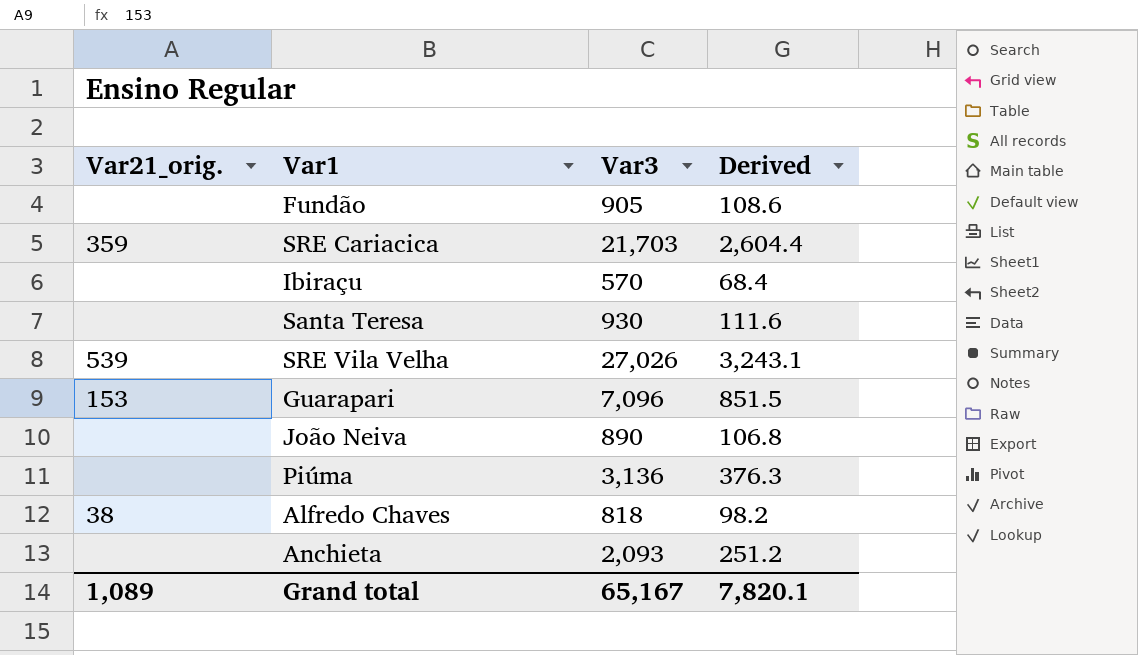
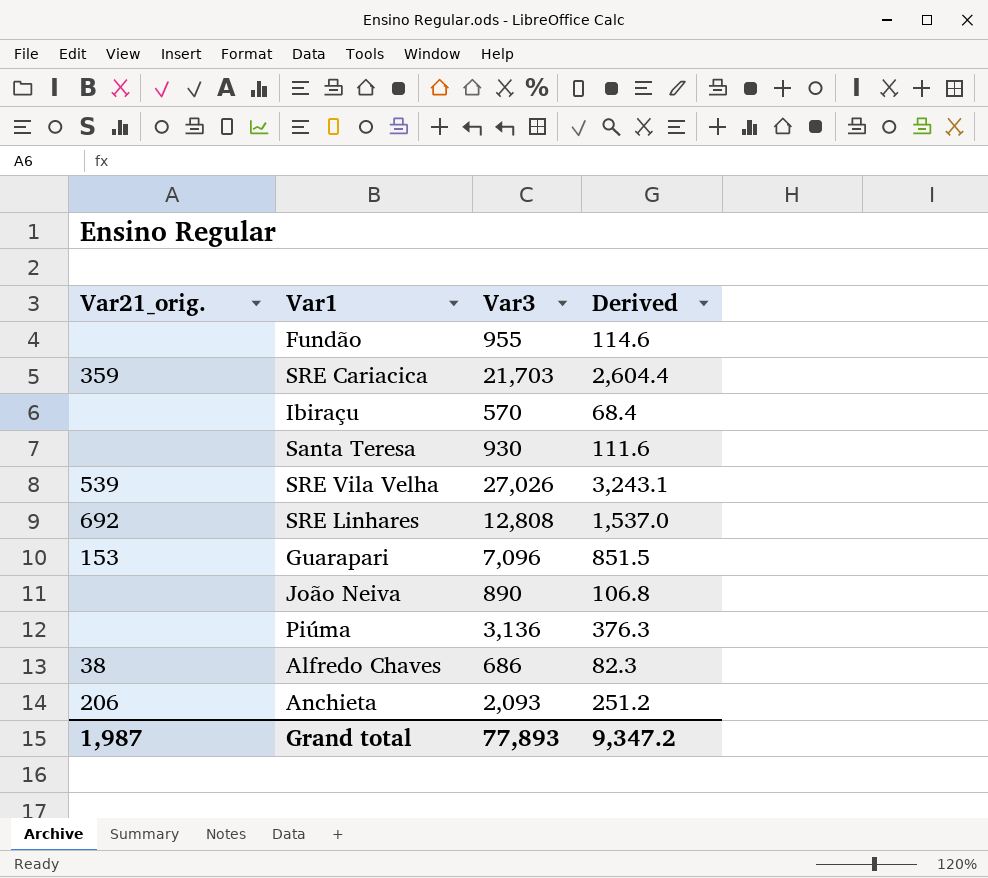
Fundão | Var3: 905 -> 955
Fundão | Derived: 108.6 -> 114.6
row SRE Linhares: none -> 692 | 12,808 | 1,537.0
Alfredo Chaves | Var3: 818 -> 686
Alfredo Chaves | Derived: 98.2 -> 82.3
Anchieta | Var21_orig.: none -> 206
Grand total | Var21_orig.: 1,089 -> 1,987
Grand total | Var3: 65,167 -> 77,893
Grand total | Derived: 7,820.1 -> 9,347.2

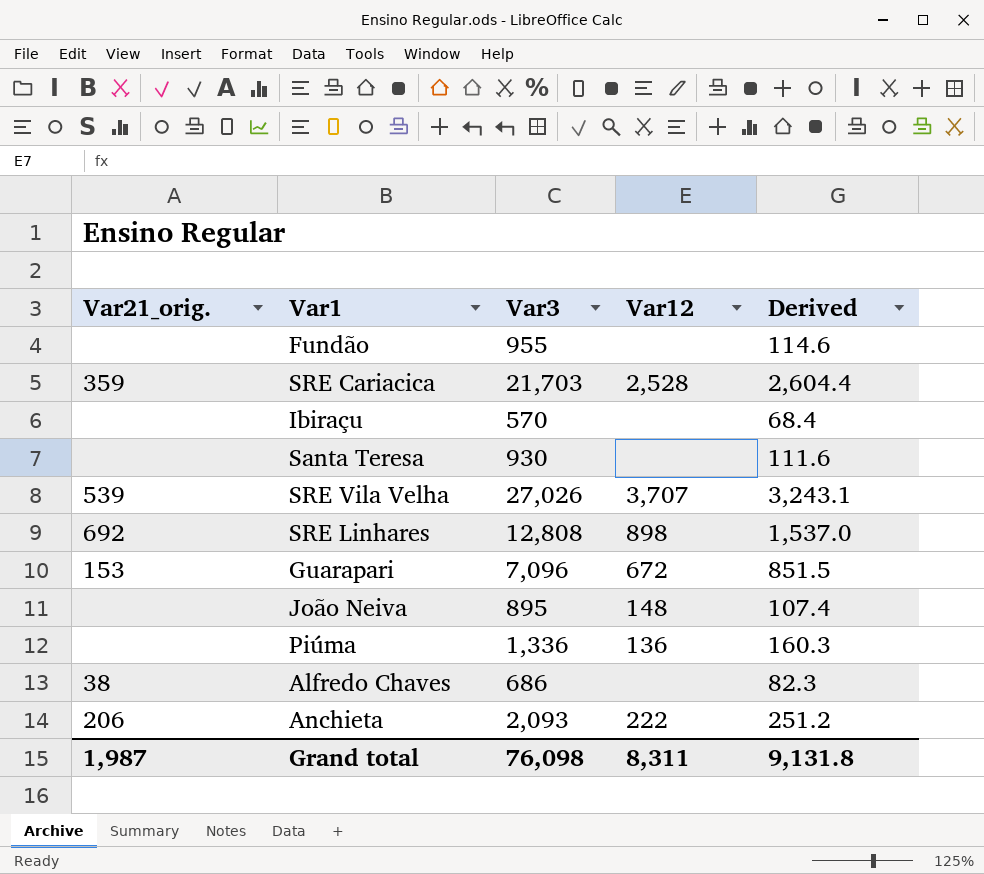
column Var12 | position: none -> 4
João Neiva | Var3: 890 -> 895
João Neiva | Derived: 106.8 -> 107.4
Piúma | Var3: 3,136 -> 1,336
Piúma | Derived: 376.3 -> 160.3
Grand total | Var3: 77,893 -> 76,098
Grand total | Derived: 9,347.2 -> 9,131.8

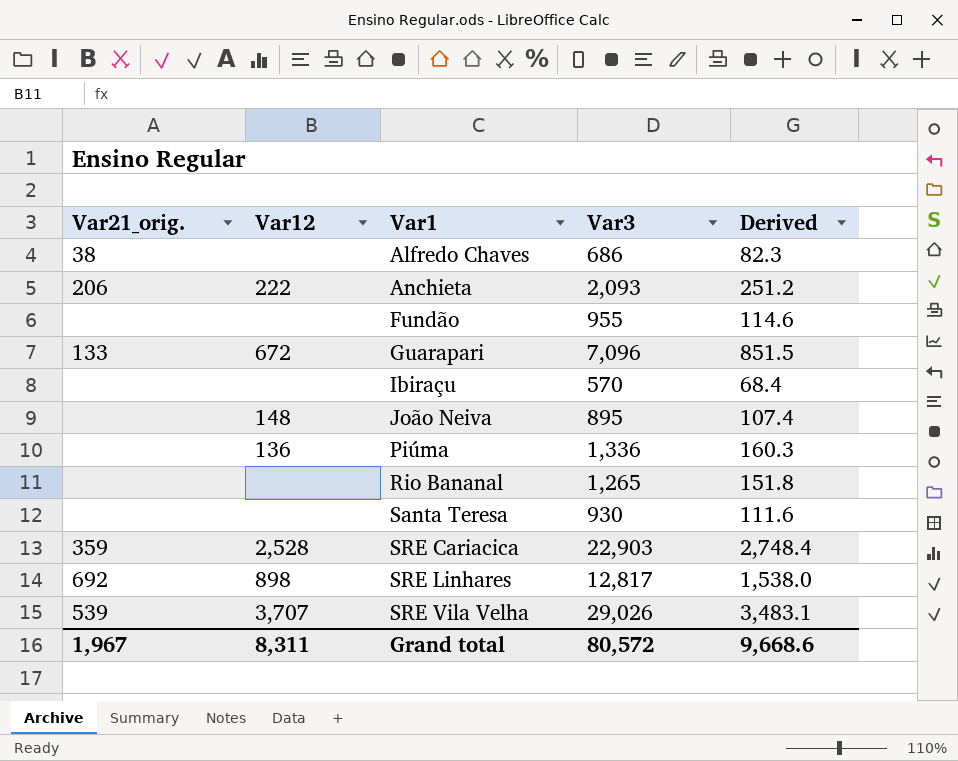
row order: none -> Var1 ascending
column Var12 | position: 4 -> 2
Guarapari | Var21_orig.: 153 -> 133
row Rio Bananal: none -> none | none | 1,265 | 151.8
SRE Cariacica | Var3: 21,703 -> 22,903
SRE Cariacica | Derived: 2,604.4 -> 2,748.4
SRE Linhares | Var3: 12,808 -> 12,817
SRE Linhares | Derived: 1,537.0 -> 1,538.0
SRE Vila Velha | Var3: 27,026 -> 29,026
SRE Vila Velha | Derived: 3,243.1 -> 3,483.1
Grand total | Var21_orig.: 1,987 -> 1,967
Grand total | Var3: 76,098 -> 80,572
Grand total | Derived: 9,131.8 -> 9,668.6

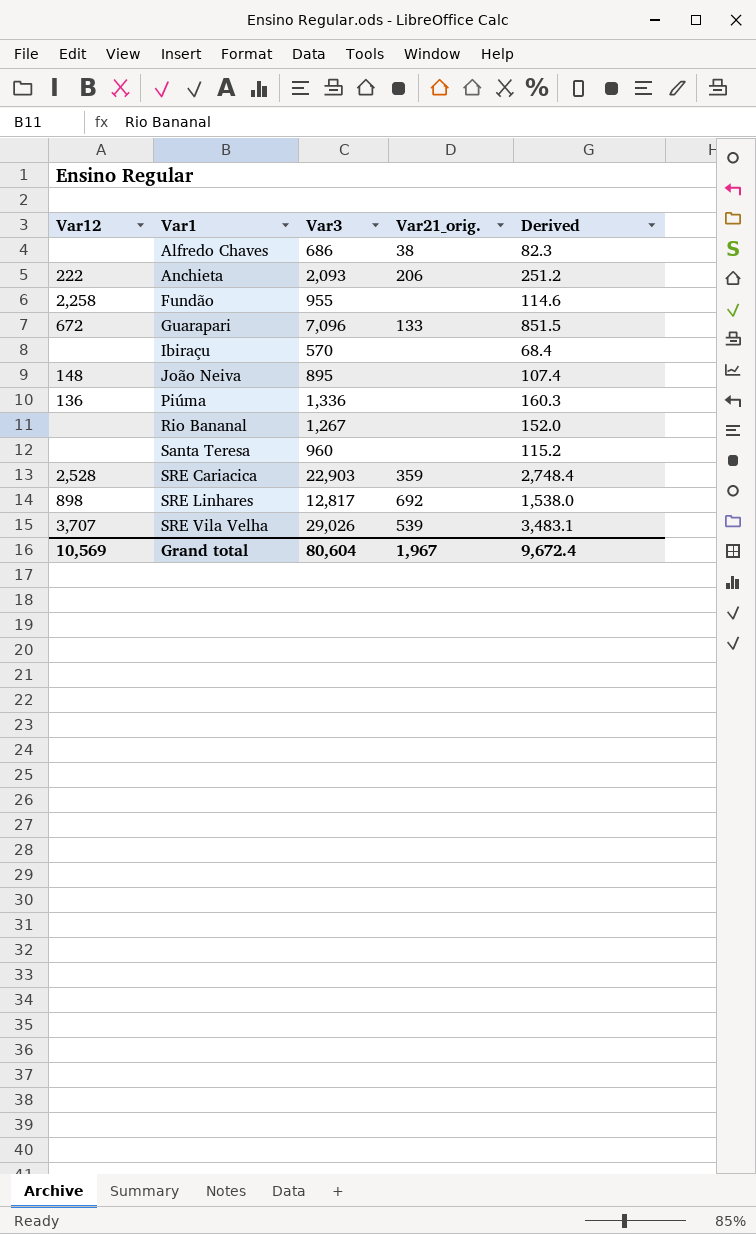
column Var21_orig. | position: 1 -> 4
Fundão | Var12: none -> 2,258
Rio Bananal | Var3: 1,265 -> 1,267
Rio Bananal | Derived: 151.8 -> 152.0
Santa Teresa | Var3: 930 -> 960
Santa Teresa | Derived: 111.6 -> 115.2
Grand total | Var12: 8,311 -> 10,569
Grand total | Var3: 80,572 -> 80,604
Grand total | Derived: 9,668.6 -> 9,672.4

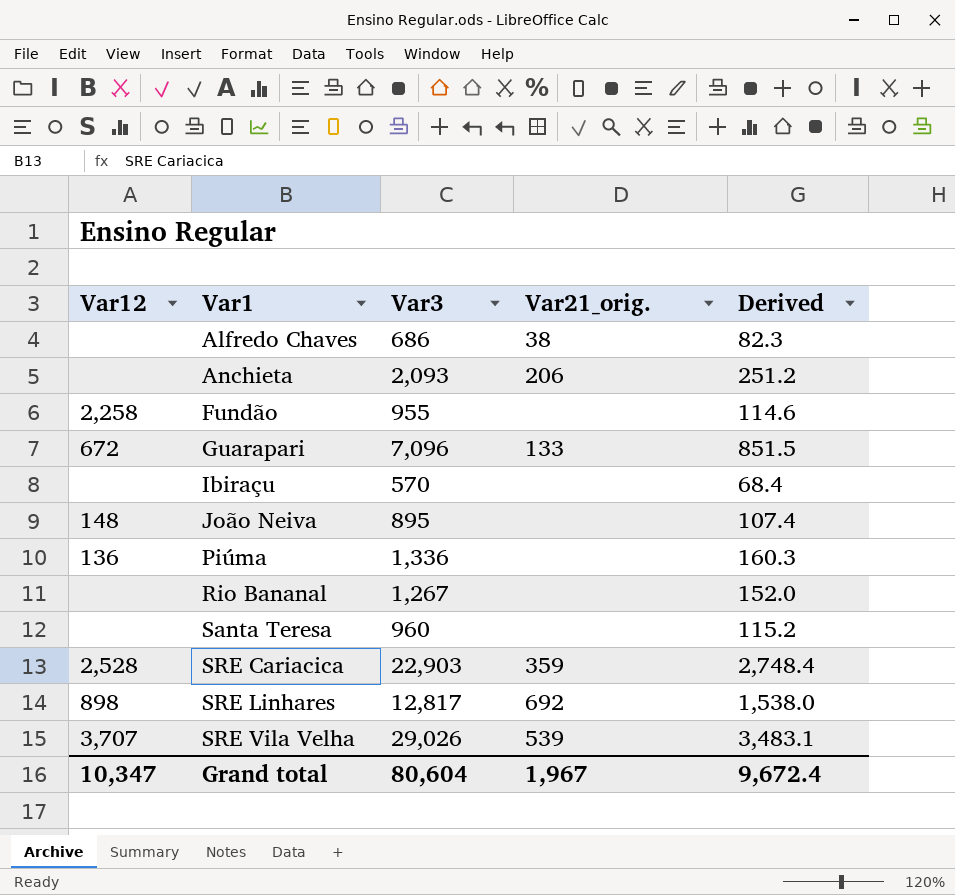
Anchieta | Var12: 222 -> none
Grand total | Var12: 10,569 -> 10,347

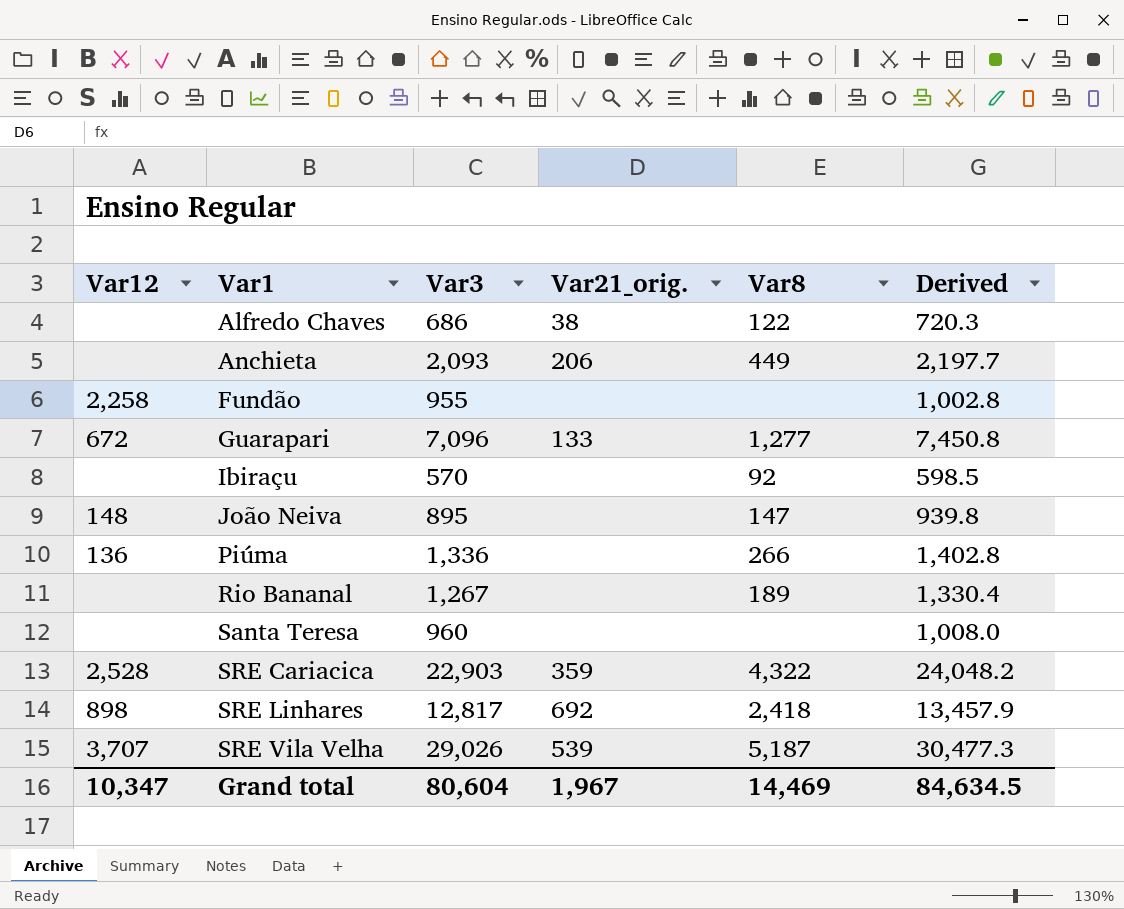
column Var8 | position: none -> 5
column Derived | formula: [Var3] * 0.12 -> [Var3] * 1.05
Grand total | Derived: 9,672.4 -> 84,634.5

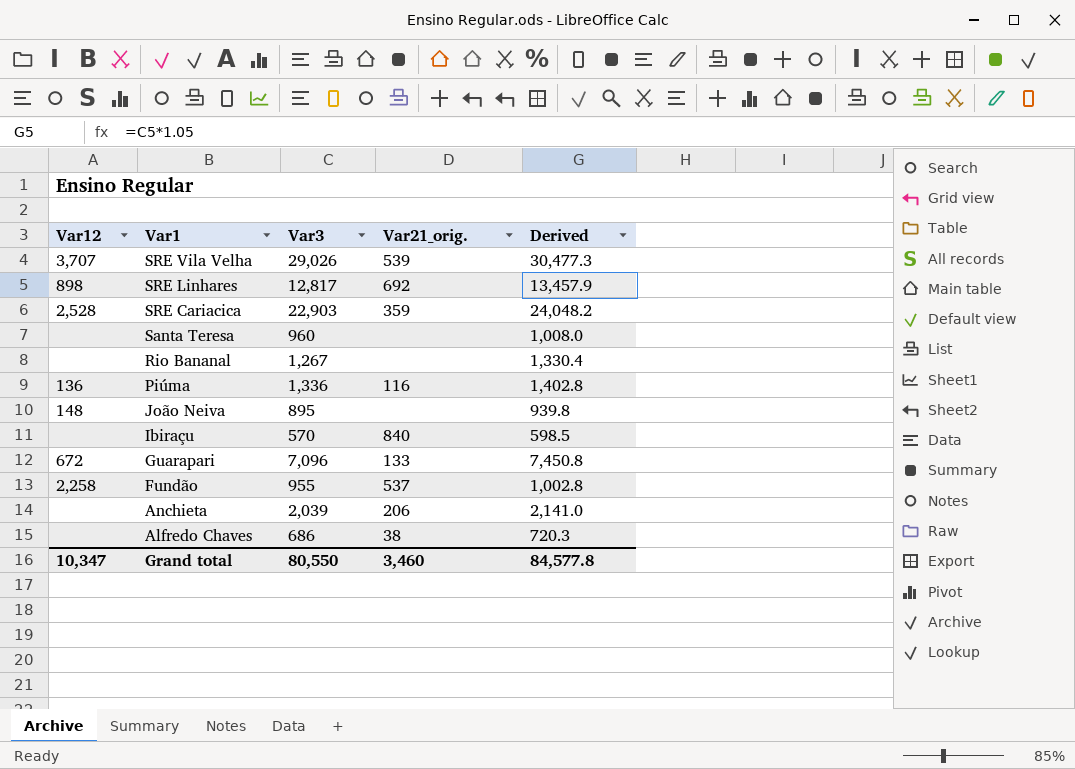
row order: Var1 ascending -> Var1 descending
column Var8 | position: 5 -> none
Piúma | Var21_orig.: none -> 116
Ibiraçu | Var21_orig.: none -> 840
Fundão | Var21_orig.: none -> 537
Anchieta | Var3: 2,093 -> 2,039
Anchieta | Derived: 2,197.7 -> 2,141.0
Grand total | Var3: 80,604 -> 80,550
Grand total | Var21_orig.: 1,967 -> 3,460
Grand total | Derived: 84,634.5 -> 84,577.8

